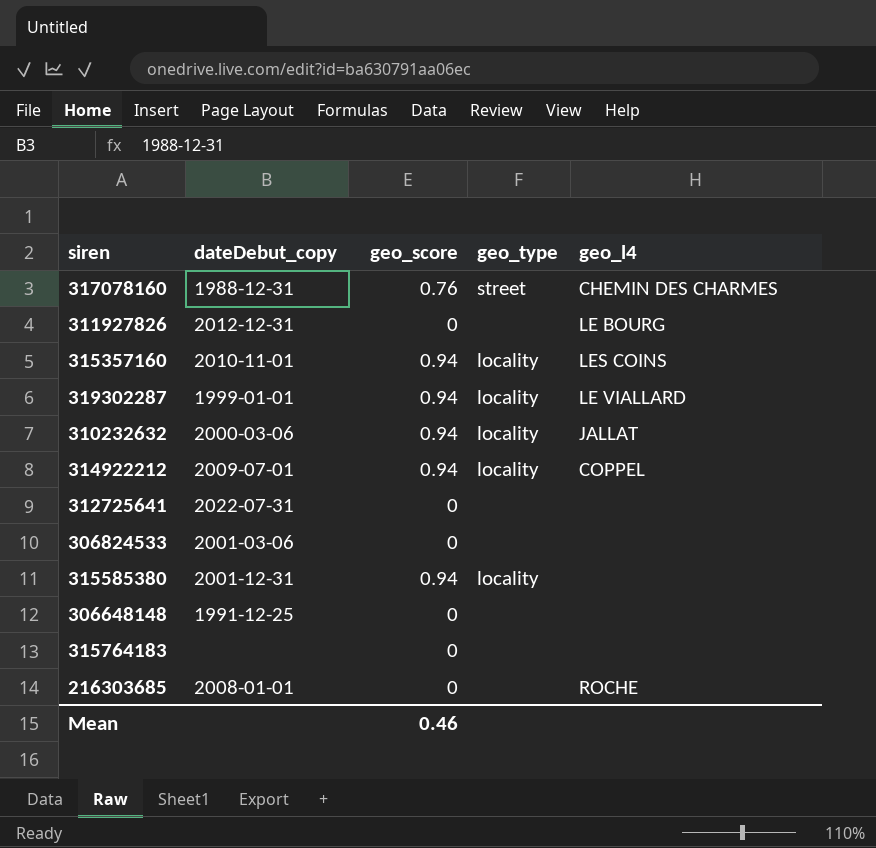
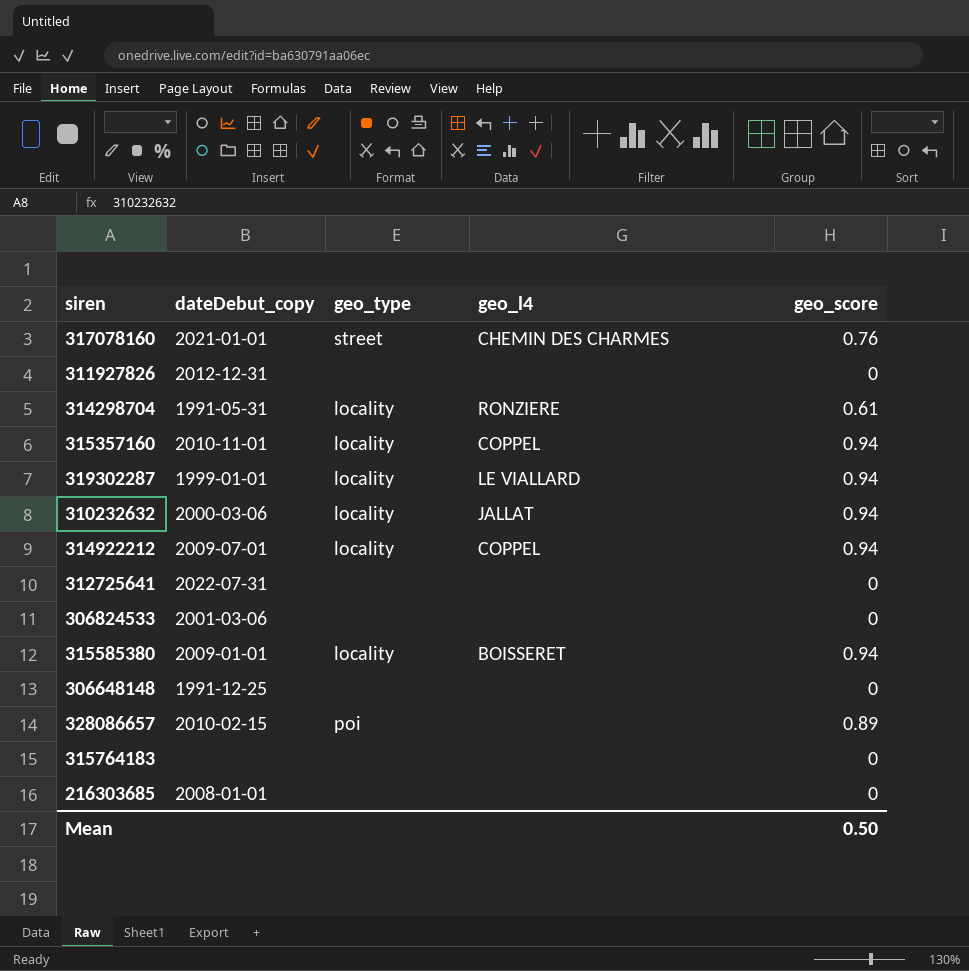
column geo_score | position: 3 -> 5
317078160 | dateDebut_copy: 1988-12-31 -> 2021-01-01
311927826 | geo_l4: LE BOURG -> none
row 314298704: none -> 1991-05-31 | locality | RONZIERE | 0.61
315357160 | geo_l4: LES COINS -> COPPEL
315585380 | dateDebut_copy: 2001-12-31 -> 2009-01-01
315585380 | geo_l4: none -> BOISSERET
row 328086657: none -> 2010-02-15 | poi | none | 0.89
216303685 | geo_l4: ROCHE -> none
Mean | geo_score: 0.46 -> 0.50

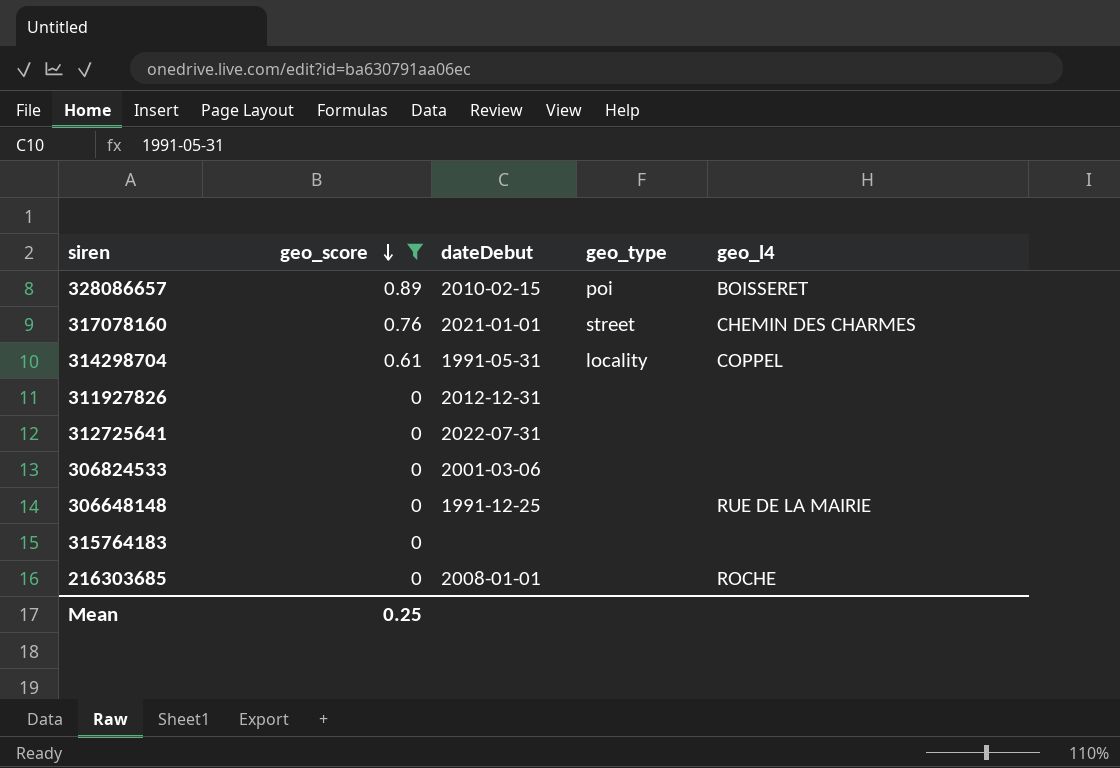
filter: none -> geo_score != 0.94
row order: none -> geo_score descending
column geo_score | position: 5 -> 2
column name: dateDebut_copy -> dateDebut
328086657 | geo_l4: none -> BOISSERET
314298704 | geo_l4: RONZIERE -> COPPEL
306648148 | geo_l4: none -> RUE DE LA MAIRIE
216303685 | geo_l4: none -> ROCHE
Mean | geo_score: 0.50 -> 0.25

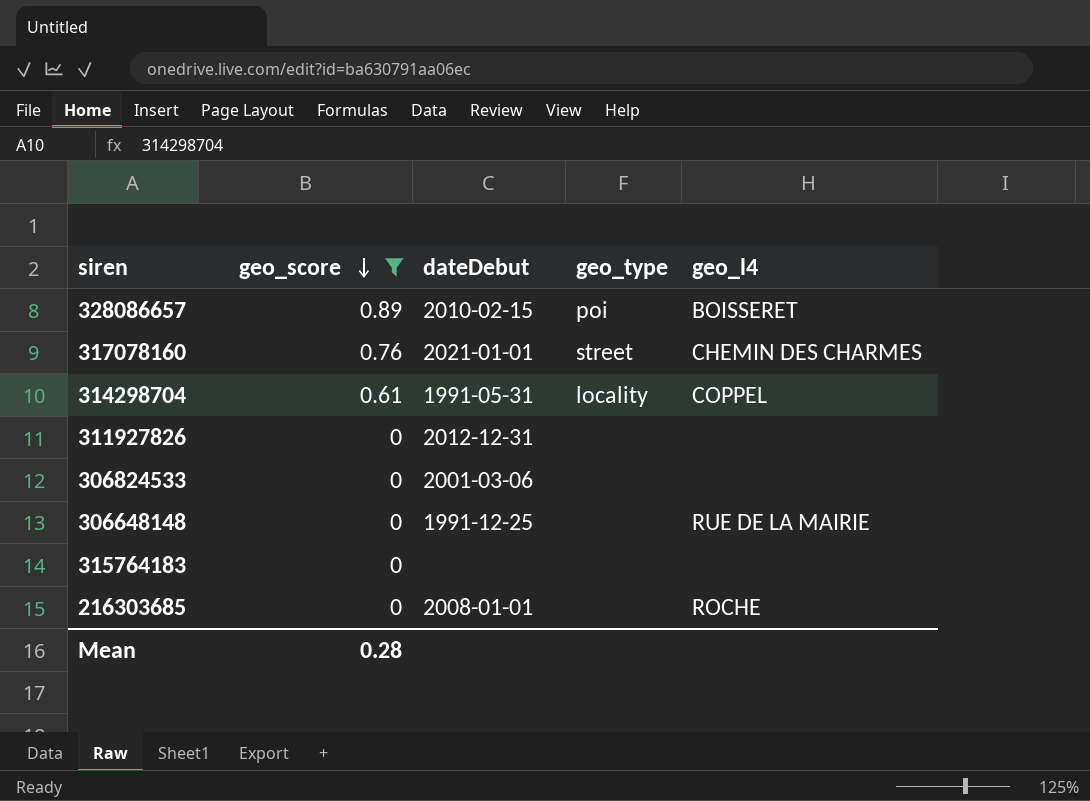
row 312725641: 0 | 2022-07-31 | none | none -> none
Mean | geo_score: 0.25 -> 0.28

